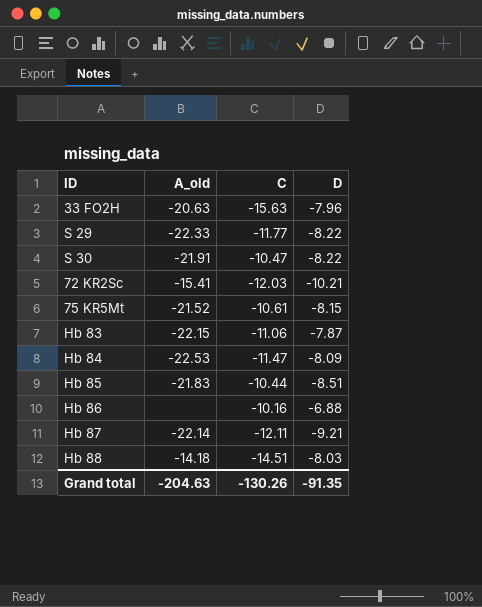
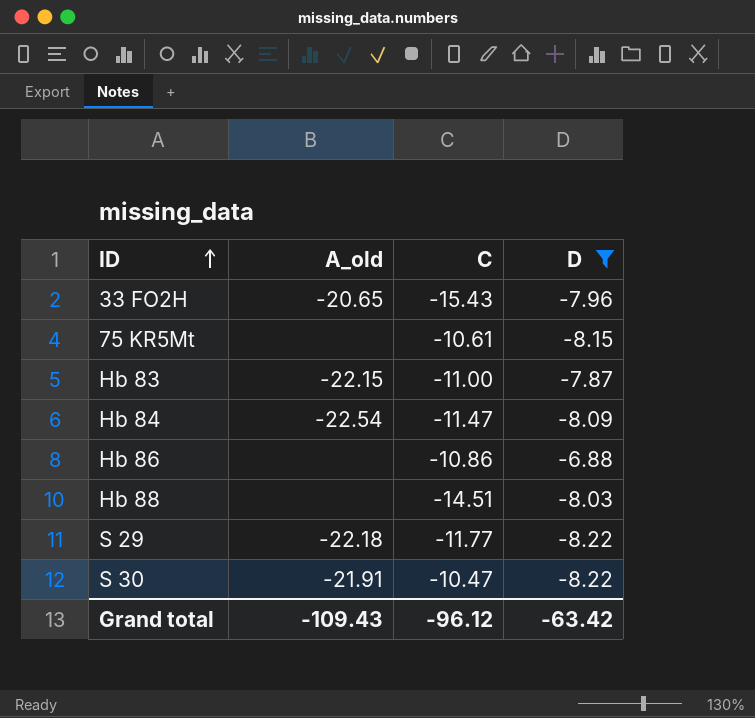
filter: none -> D >= -8.22
row order: none -> ID ascending
33 FO2H | A_old: -20.63 -> -20.65
33 FO2H | C: -15.63 -> -15.43
75 KR5Mt | A_old: -21.52 -> none
Hb 83 | C: -11.06 -> -11.00
Hb 84 | A_old: -22.53 -> -22.54
Hb 86 | C: -10.16 -> -10.86
Hb 88 | A_old: -14.18 -> none
S 29 | A_old: -22.33 -> -22.18
Grand total | A_old: -204.63 -> -109.43
Grand total | C: -130.26 -> -96.12
Grand total | D: -91.35 -> -63.42

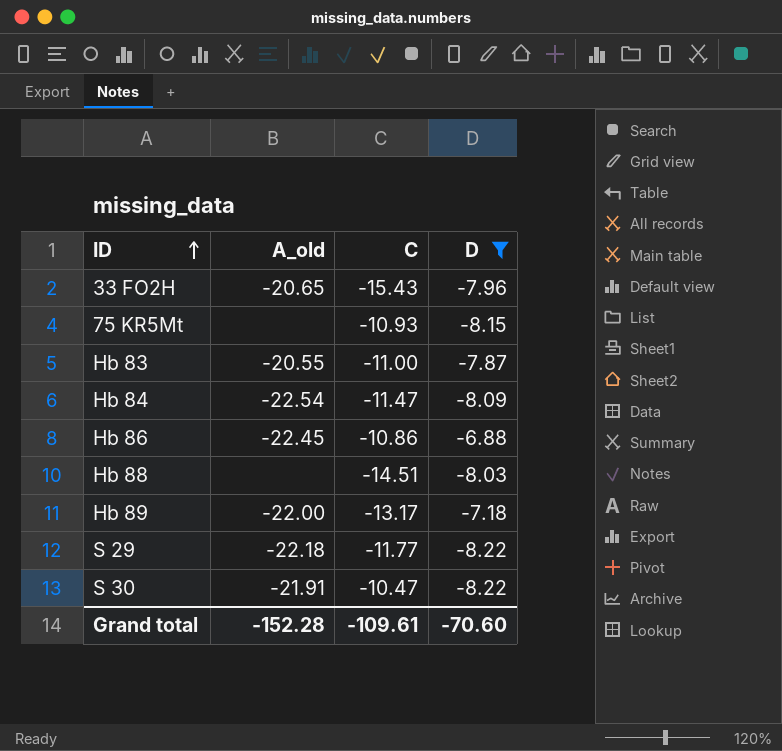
75 KR5Mt | C: -10.61 -> -10.93
Hb 83 | A_old: -22.15 -> -20.55
Hb 86 | A_old: none -> -22.45
row Hb 89: none -> -22.00 | -13.17 | -7.18
Grand total | A_old: -109.43 -> -152.28
Grand total | C: -96.12 -> -109.61
Grand total | D: -63.42 -> -70.60

